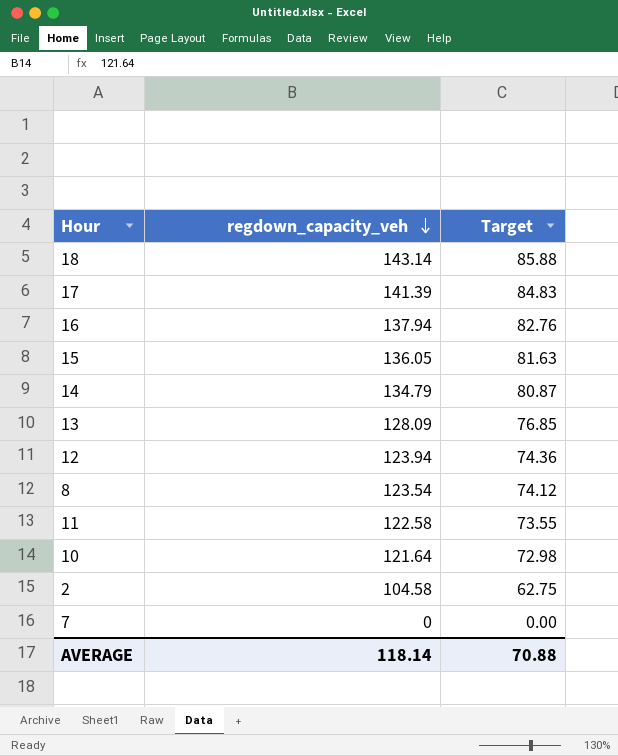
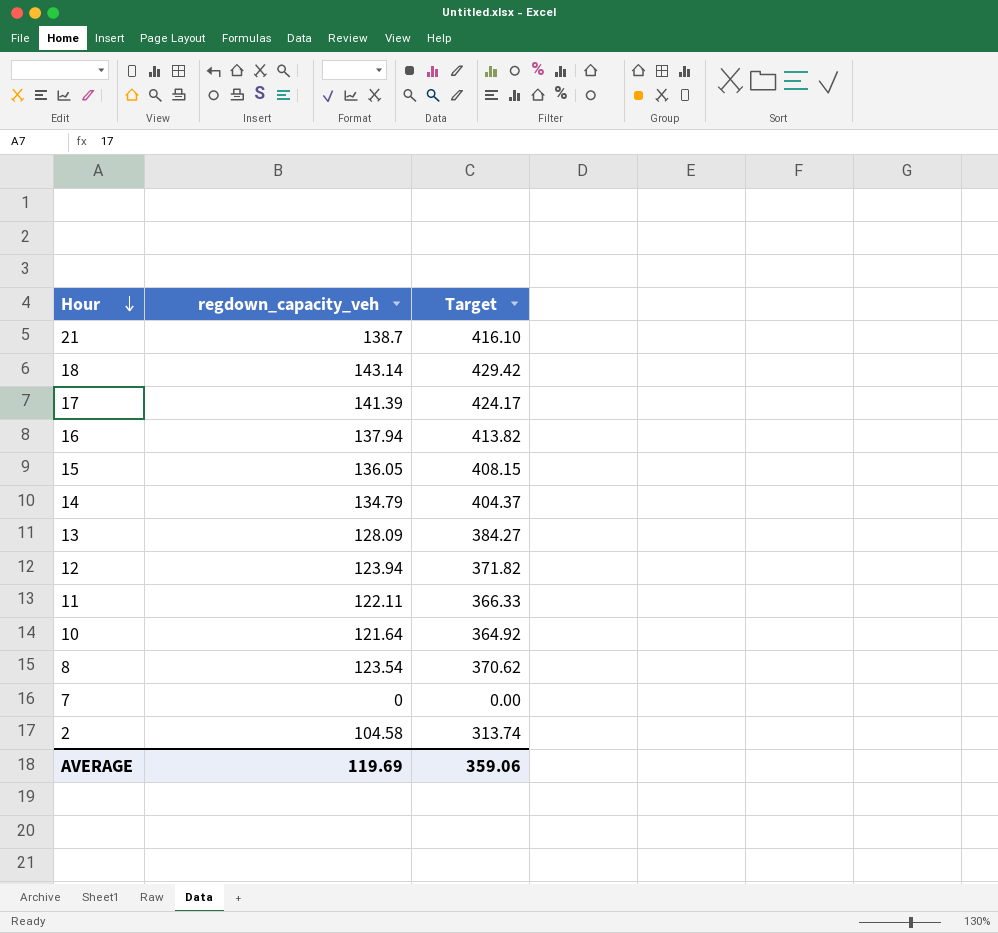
row order: regdown_capacity_veh descending -> Hour descending
column Target | formula: [regdown_capacity_veh] * 0.6 -> [regdown_capacity_veh] * 3
row 21: none -> 138.7 | 416.10
11 | regdown_capacity_veh: 122.58 -> 122.11
AVERAGE | regdown_capacity_veh: 118.14 -> 119.69
AVERAGE | Target: 70.88 -> 359.06

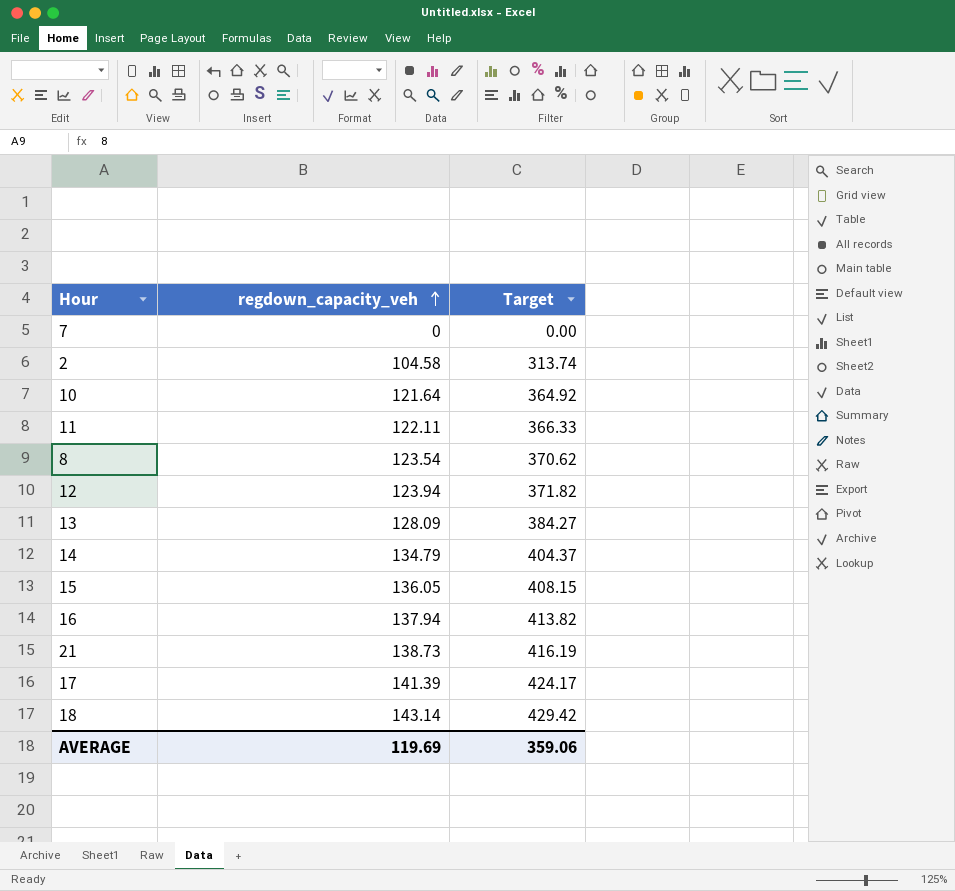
row order: Hour descending -> regdown_capacity_veh ascending
21 | regdown_capacity_veh: 138.7 -> 138.73
21 | Target: 416.10 -> 416.19

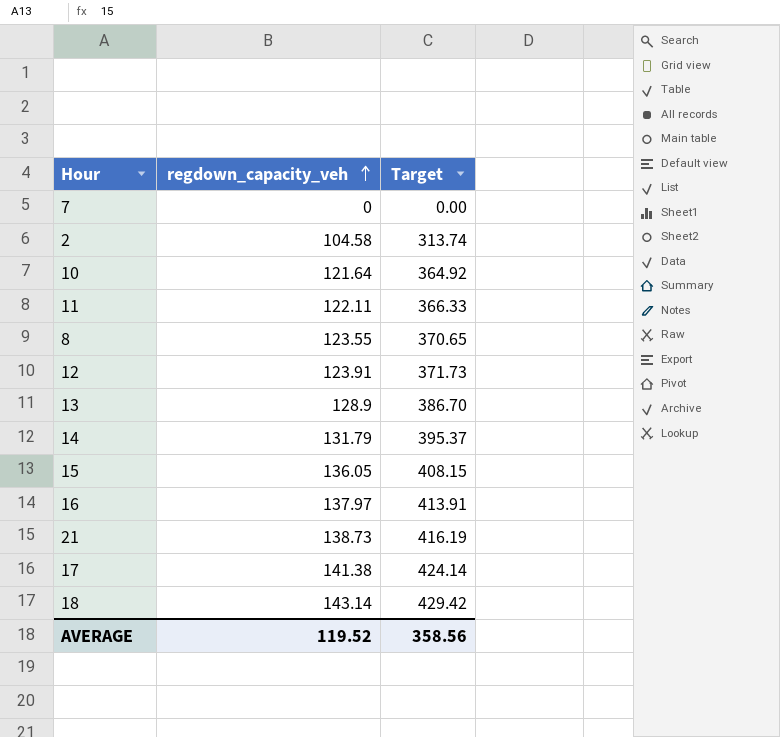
8 | regdown_capacity_veh: 123.54 -> 123.55
8 | Target: 370.62 -> 370.65
12 | regdown_capacity_veh: 123.94 -> 123.91
12 | Target: 371.82 -> 371.73
13 | regdown_capacity_veh: 128.09 -> 128.9
13 | Target: 384.27 -> 386.70
14 | regdown_capacity_veh: 134.79 -> 131.79
14 | Target: 404.37 -> 395.37
16 | regdown_capacity_veh: 137.94 -> 137.97
16 | Target: 413.82 -> 413.91
17 | regdown_capacity_veh: 141.39 -> 141.38
17 | Target: 424.17 -> 424.14
AVERAGE | regdown_capacity_veh: 119.69 -> 119.52
AVERAGE | Target: 359.06 -> 358.56

